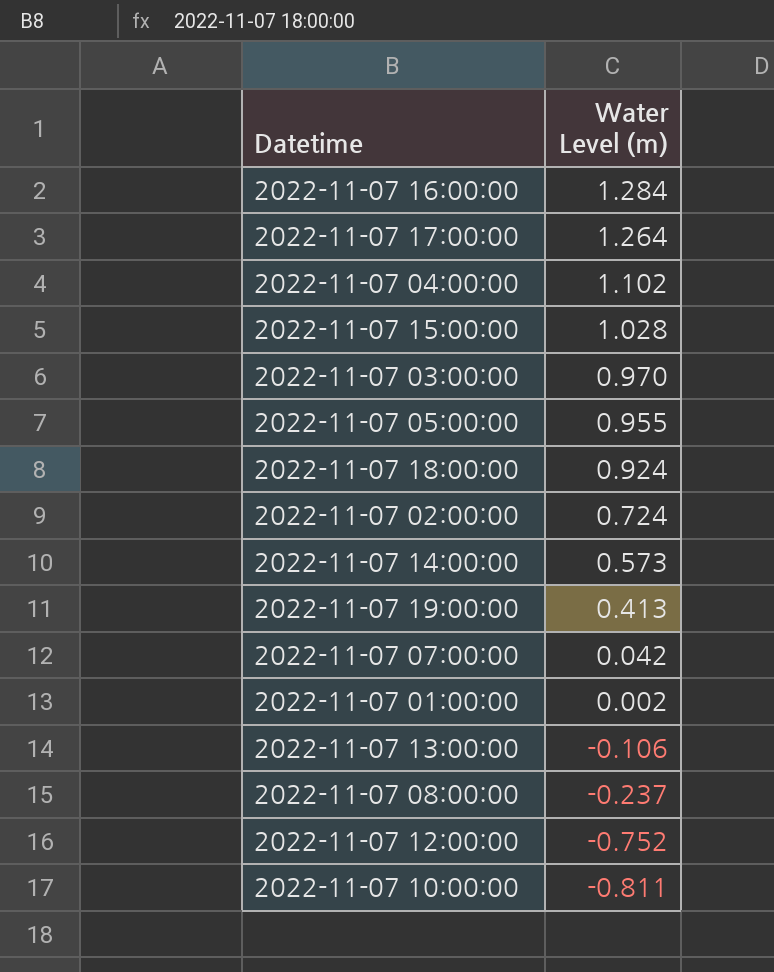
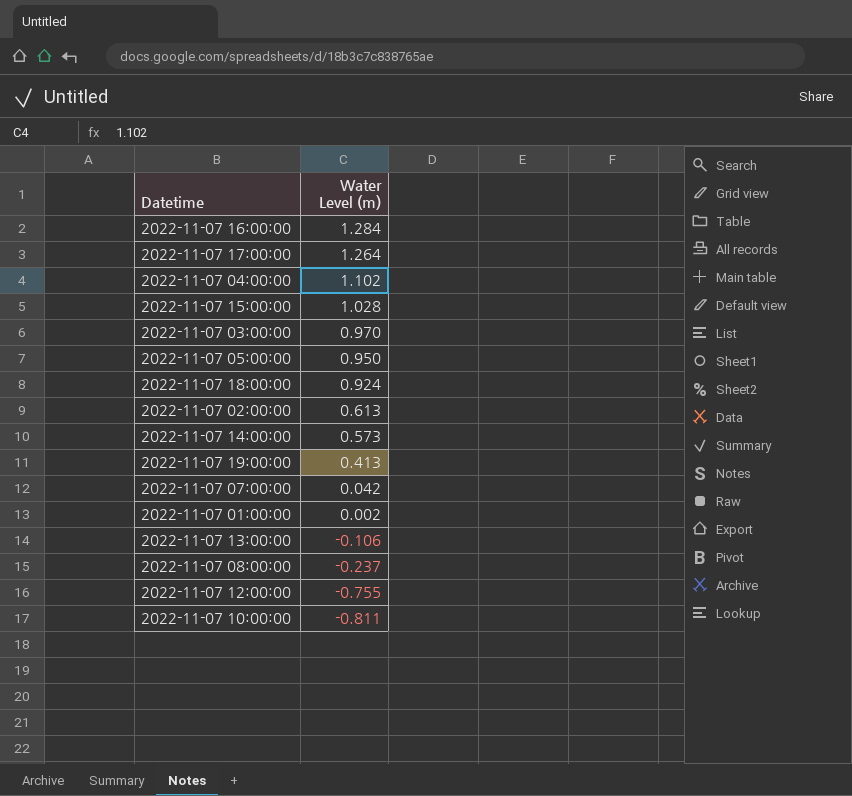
2022-11-07 05:00:00 | Water Level (m): 0.955 -> 0.950
2022-11-07 02:00:00 | Water Level (m): 0.724 -> 0.613
2022-11-07 12:00:00 | Water Level (m): -0.752 -> -0.755

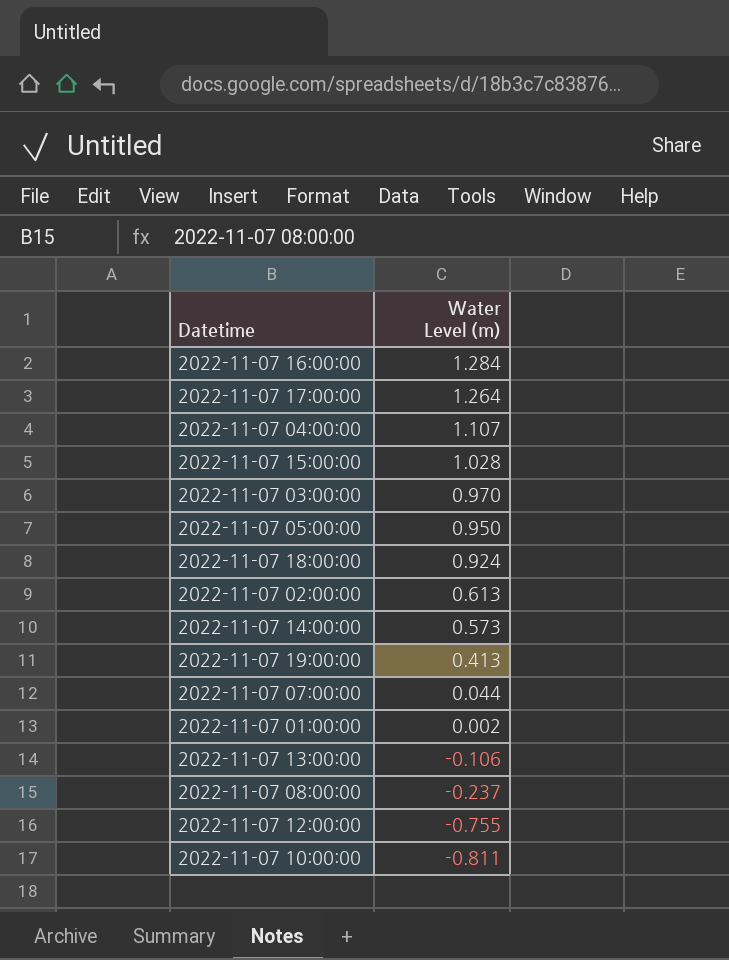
2022-11-07 04:00:00 | Water Level (m): 1.102 -> 1.107
2022-11-07 07:00:00 | Water Level (m): 0.042 -> 0.044

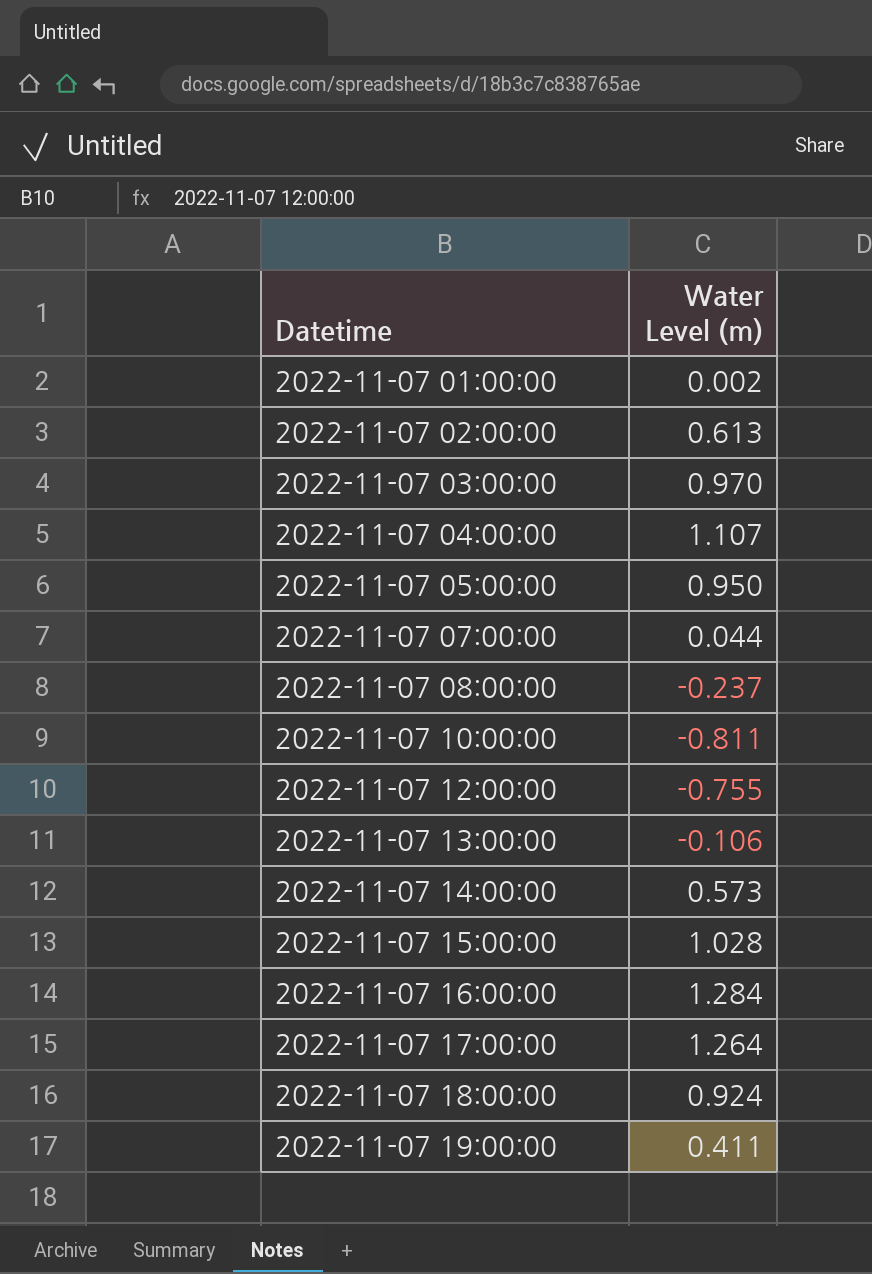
row order: Water Level (m) descending -> Datetime ascending
2022-11-07 19:00:00 | Water Level (m): 0.413 -> 0.411

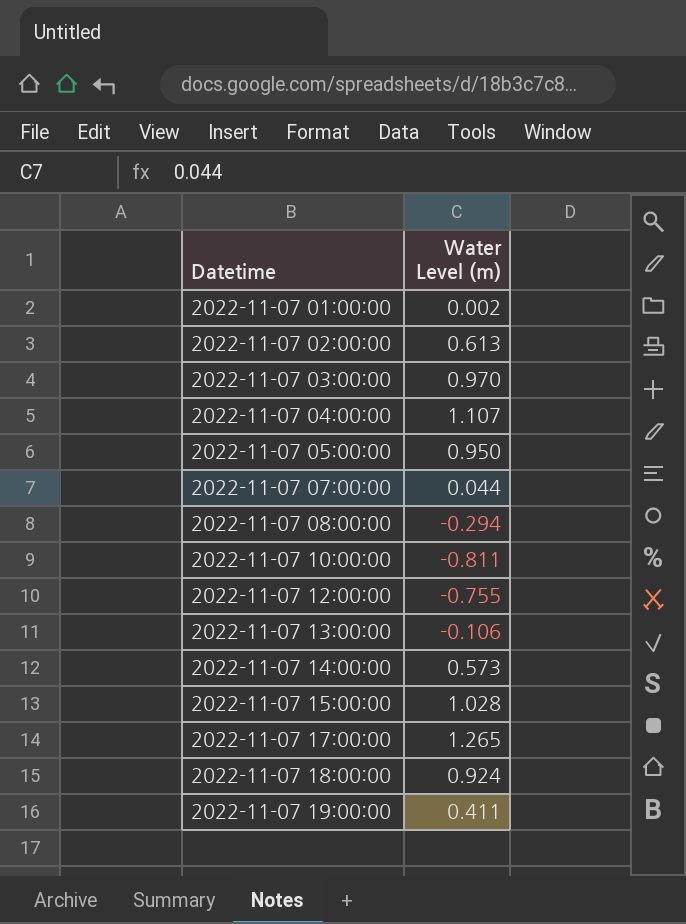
row 2022-11-07 16:00:00: 1.284 -> none
2022-11-07 08:00:00 | Water Level (m): -0.237 -> -0.294
2022-11-07 17:00:00 | Water Level (m): 1.264 -> 1.265

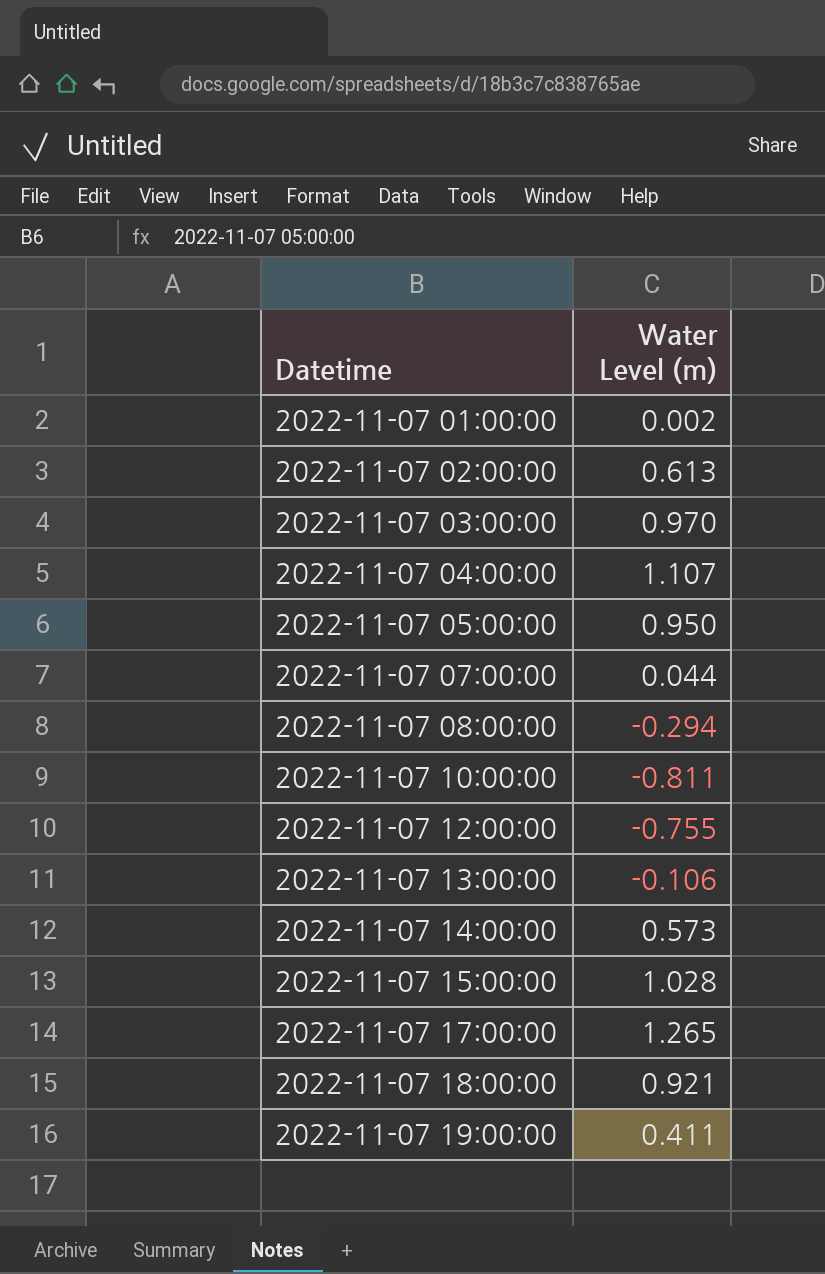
2022-11-07 18:00:00 | Water Level (m): 0.924 -> 0.921

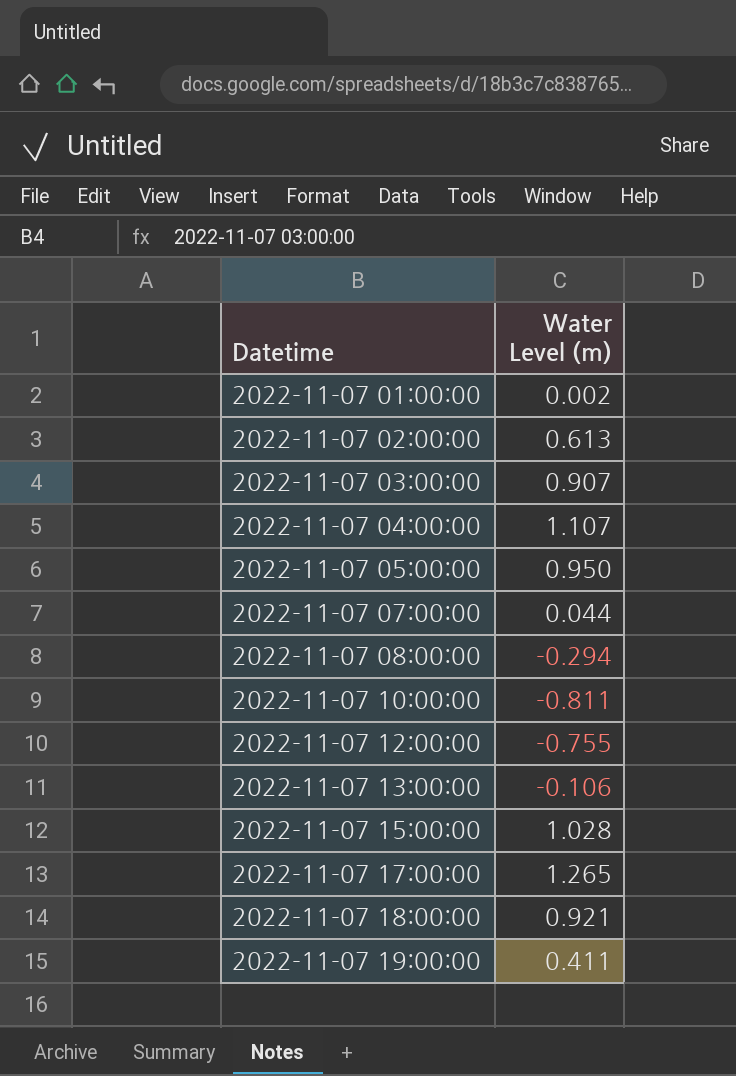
row 2022-11-07 14:00:00: 0.573 -> none
2022-11-07 03:00:00 | Water Level (m): 0.970 -> 0.907

